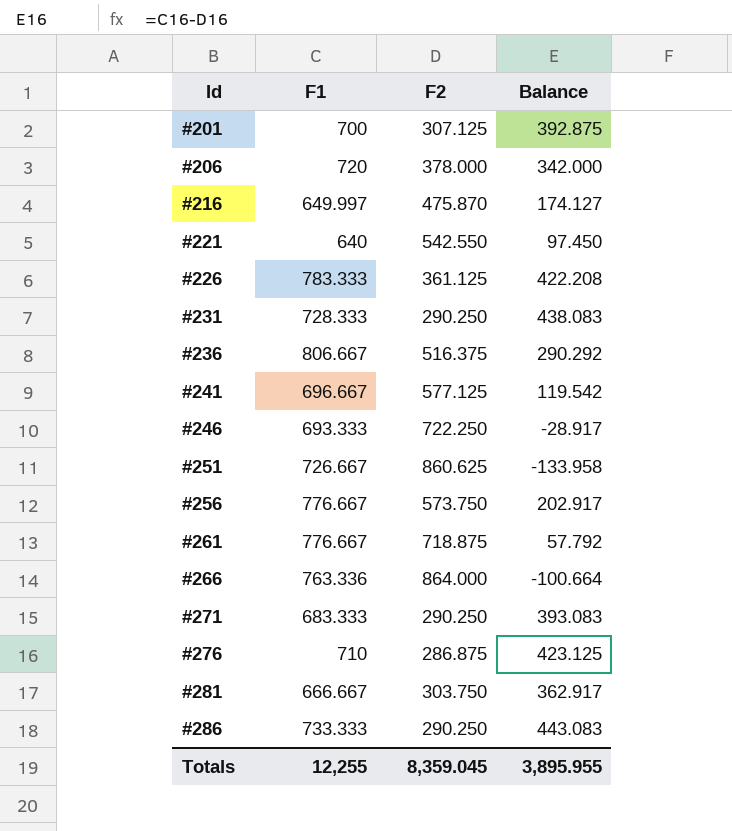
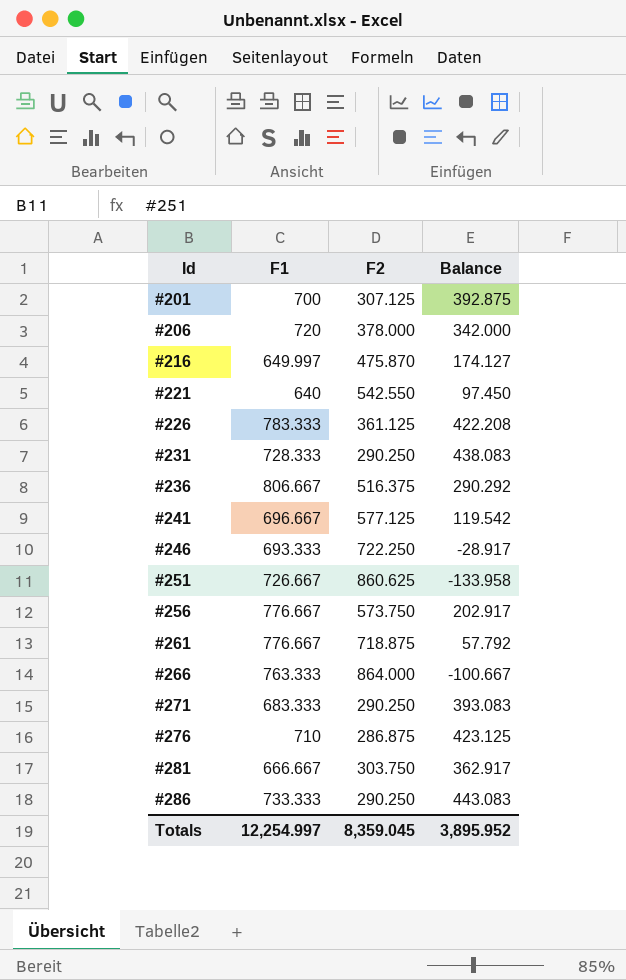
#266 | F1: 763.336 -> 763.333
#266 | Balance: -100.664 -> -100.667
Totals | F1: 12,255 -> 12,254.997
Totals | Balance: 3,895.955 -> 3,895.952

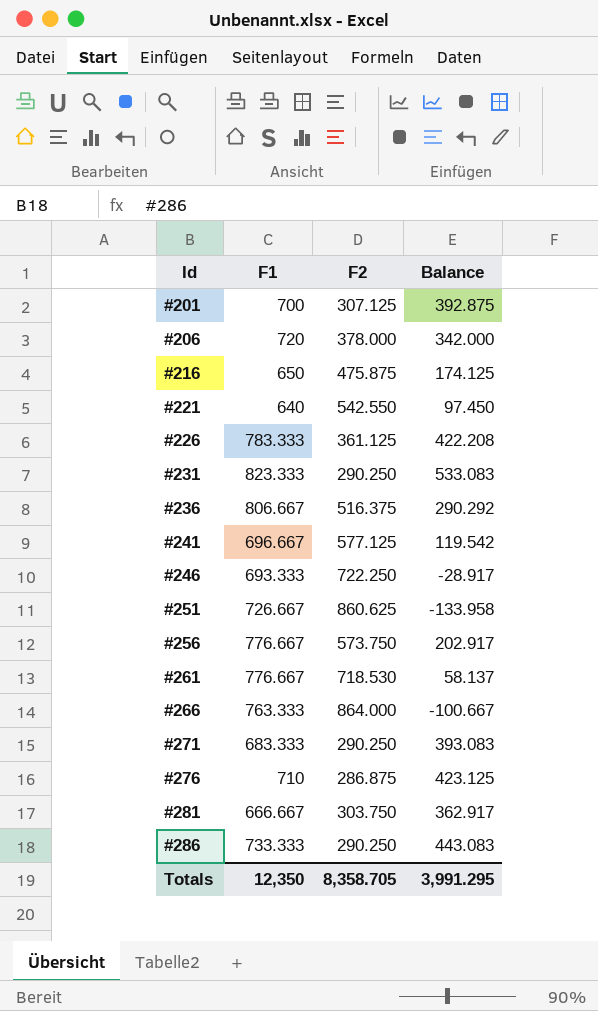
#216 | F1: 649.997 -> 650
#216 | F2: 475.870 -> 475.875
#216 | Balance: 174.127 -> 174.125
#231 | F1: 728.333 -> 823.333
#231 | Balance: 438.083 -> 533.083
#261 | F2: 718.875 -> 718.530
#261 | Balance: 57.792 -> 58.137
Totals | F1: 12,254.997 -> 12,350
Totals | F2: 8,359.045 -> 8,358.705
Totals | Balance: 3,895.952 -> 3,991.295

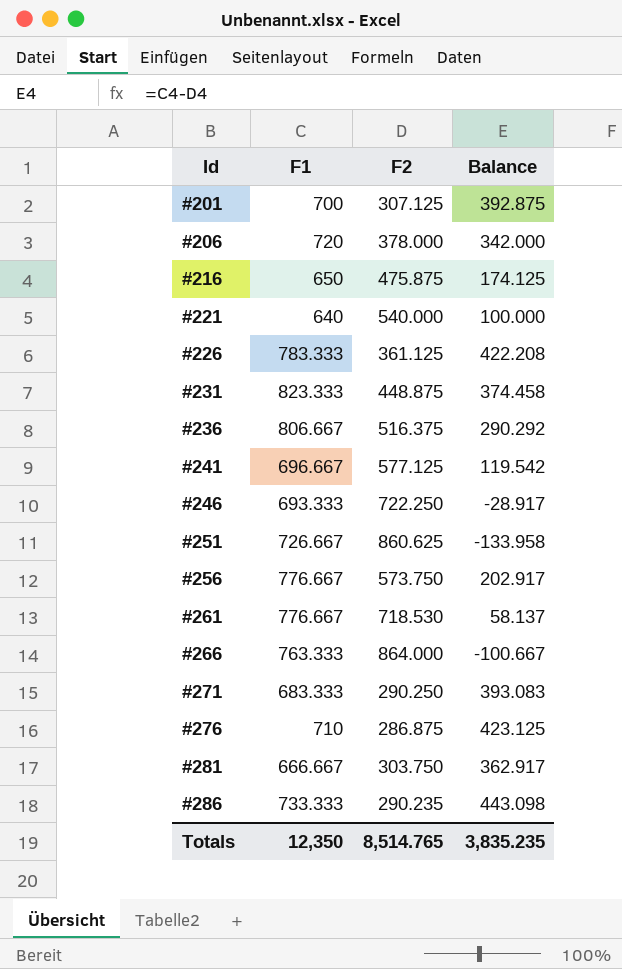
#221 | F2: 542.550 -> 540.000
#221 | Balance: 97.450 -> 100.000
#231 | F2: 290.250 -> 448.875
#231 | Balance: 533.083 -> 374.458
#286 | F2: 290.250 -> 290.235
#286 | Balance: 443.083 -> 443.098
Totals | F2: 8,358.705 -> 8,514.765
Totals | Balance: 3,991.295 -> 3,835.235

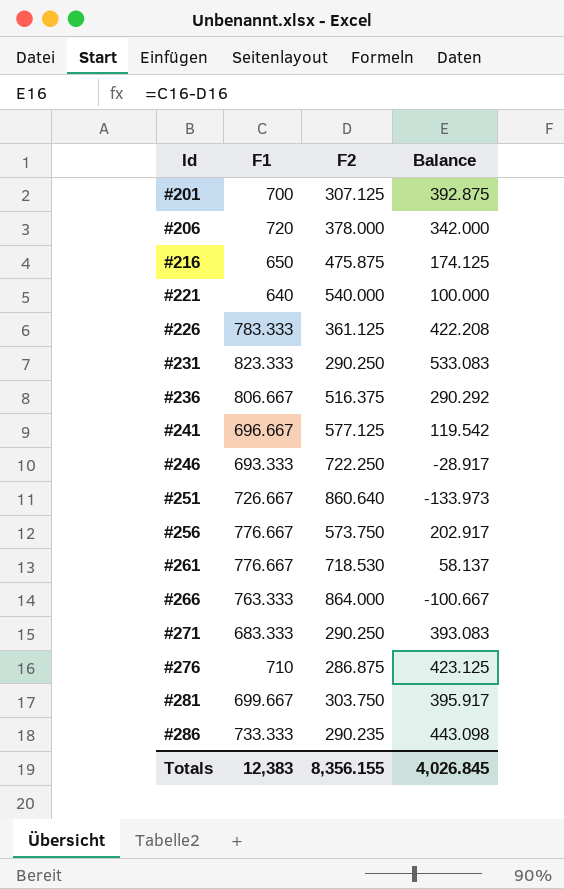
#231 | F2: 448.875 -> 290.250
#231 | Balance: 374.458 -> 533.083
#251 | F2: 860.625 -> 860.640
#251 | Balance: -133.958 -> -133.973
#281 | F1: 666.667 -> 699.667
#281 | Balance: 362.917 -> 395.917
Totals | F1: 12,350 -> 12,383
Totals | F2: 8,514.765 -> 8,356.155
Totals | Balance: 3,835.235 -> 4,026.845

